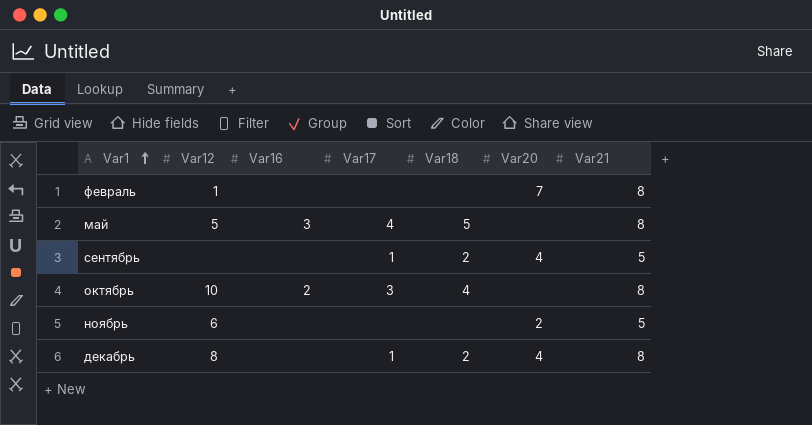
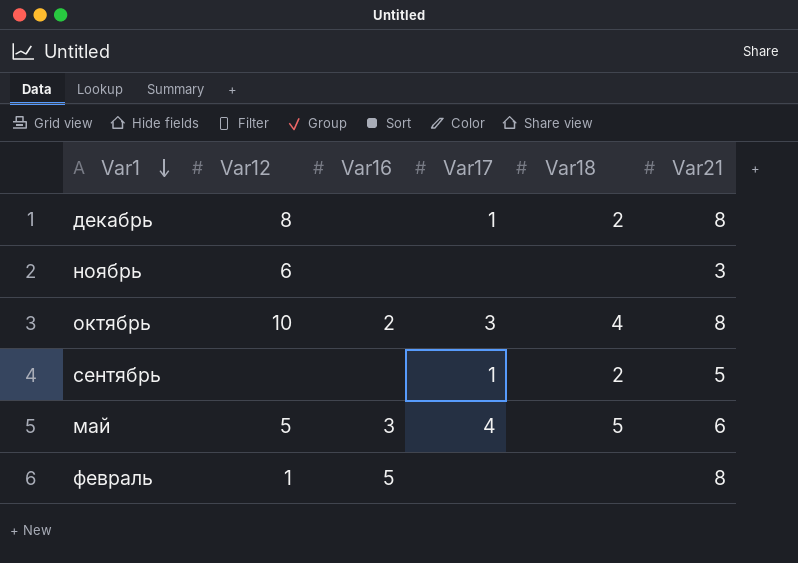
row order: Var1 ascending -> Var1 descending
column Var20 | position: 6 -> none
ноябрь | Var21: 5 -> 3
май | Var21: 8 -> 6
февраль | Var16: none -> 5

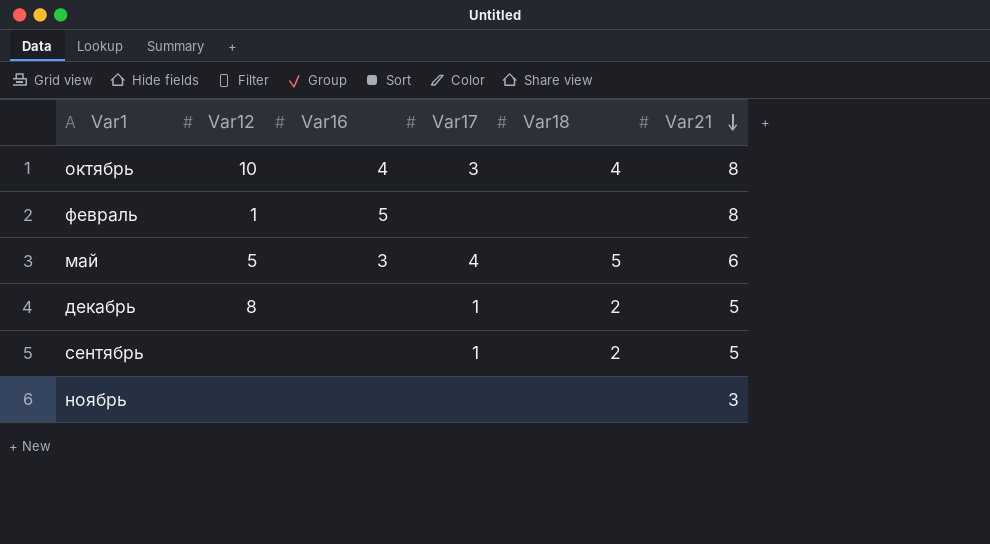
row order: Var1 descending -> Var21 descending
октябрь | Var16: 2 -> 4
декабрь | Var21: 8 -> 5
ноябрь | Var12: 6 -> none

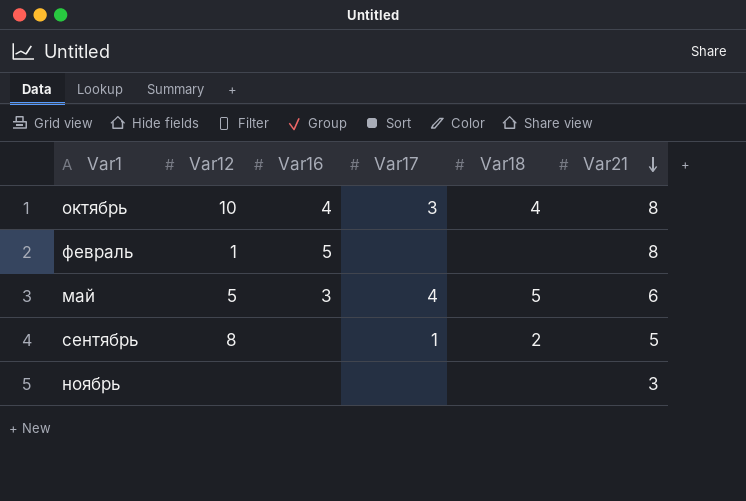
row декабрь: 8 | none | 1 | 2 | 5 -> none
сентябрь | Var12: none -> 8

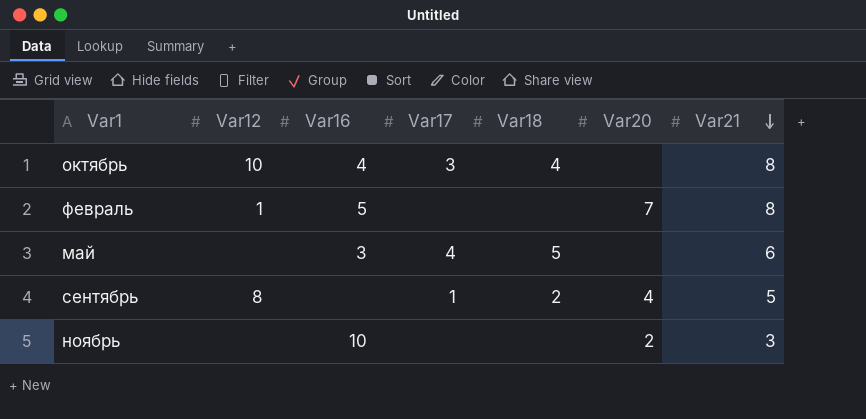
column Var20 | position: none -> 6
май | Var12: 5 -> none
ноябрь | Var16: none -> 10

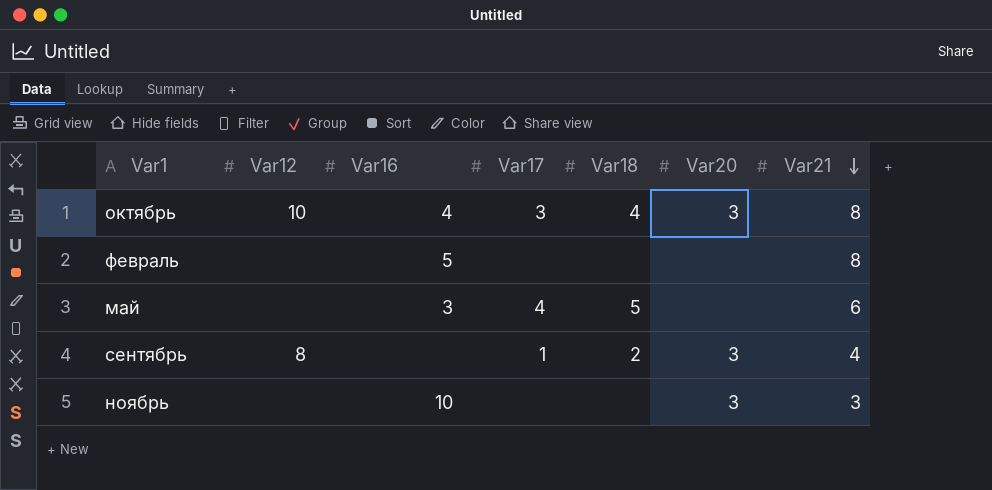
октябрь | Var20: none -> 3
февраль | Var12: 1 -> none
февраль | Var20: 7 -> none
сентябрь | Var20: 4 -> 3
сентябрь | Var21: 5 -> 4
ноябрь | Var20: 2 -> 3

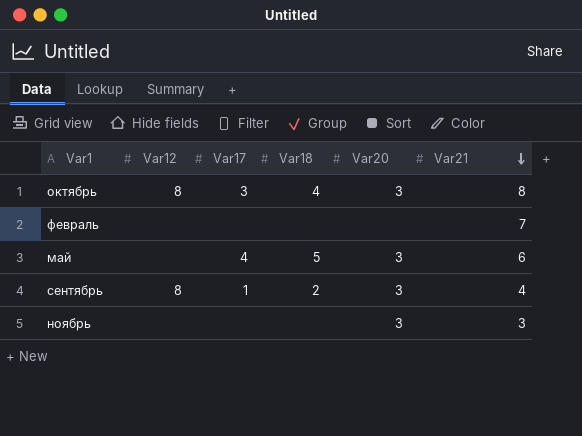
column Var16 | position: 3 -> none
октябрь | Var12: 10 -> 8
февраль | Var21: 8 -> 7
май | Var20: none -> 3

